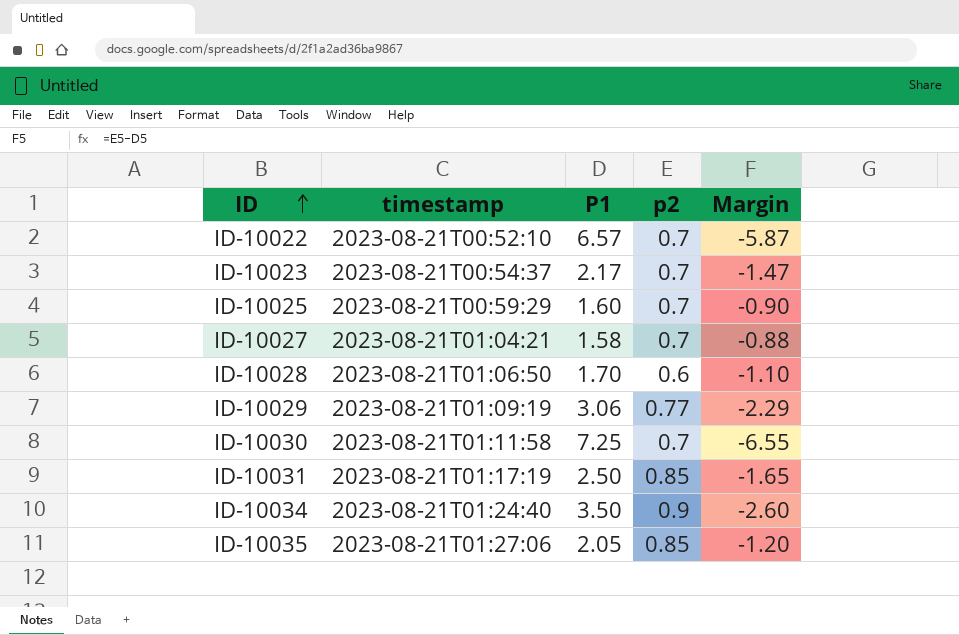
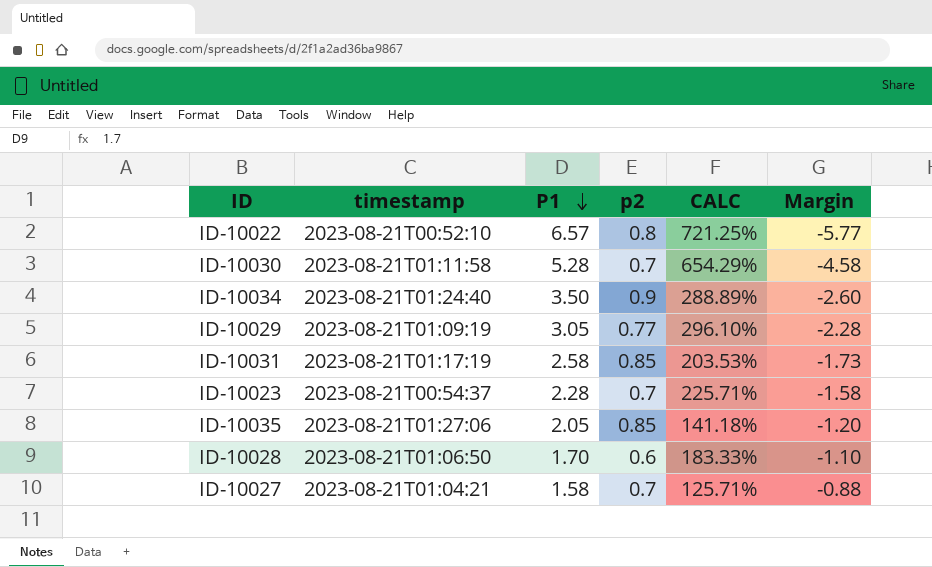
row order: ID ascending -> P1 descending
column CALC | formula: none -> ([P1] - [p2]) / [p2]
row ID-10025: 2023-08-21T00:59:29 | 1.60 | 0.7 | -0.90 -> none
ID-10022 | p2: 0.7 -> 0.8
ID-10022 | Margin: -5.87 -> -5.77
ID-10030 | P1: 7.25 -> 5.28
ID-10030 | Margin: -6.55 -> -4.58
ID-10029 | P1: 3.06 -> 3.05
ID-10029 | Margin: -2.29 -> -2.28
ID-10031 | P1: 2.50 -> 2.58
ID-10031 | Margin: -1.65 -> -1.73
ID-10023 | P1: 2.17 -> 2.28
ID-10023 | Margin: -1.47 -> -1.58

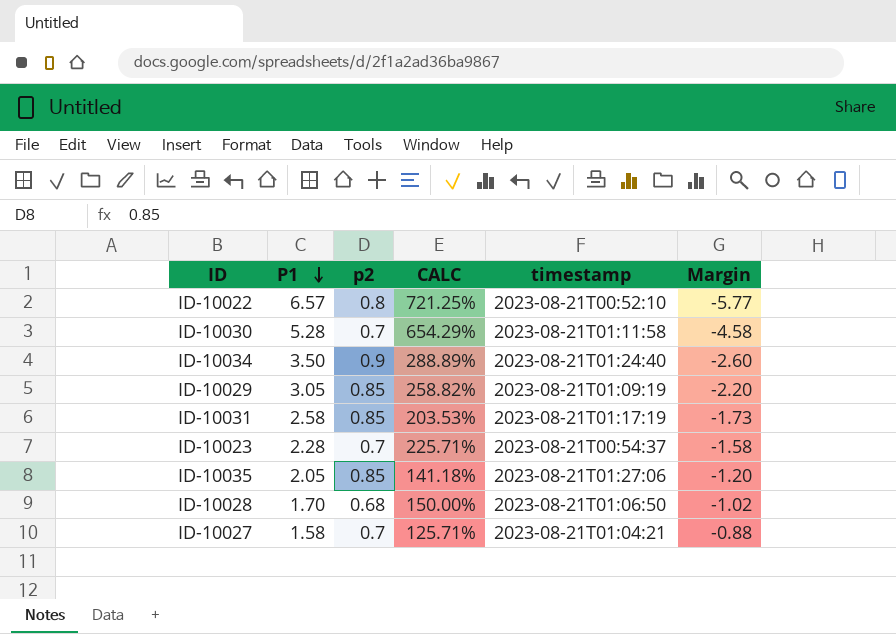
column timestamp | position: 2 -> 5
ID-10029 | p2: 0.77 -> 0.85
ID-10029 | CALC: 296.10% -> 258.82%
ID-10029 | Margin: -2.28 -> -2.20
ID-10028 | p2: 0.6 -> 0.68
ID-10028 | CALC: 183.33% -> 150.00%
ID-10028 | Margin: -1.10 -> -1.02

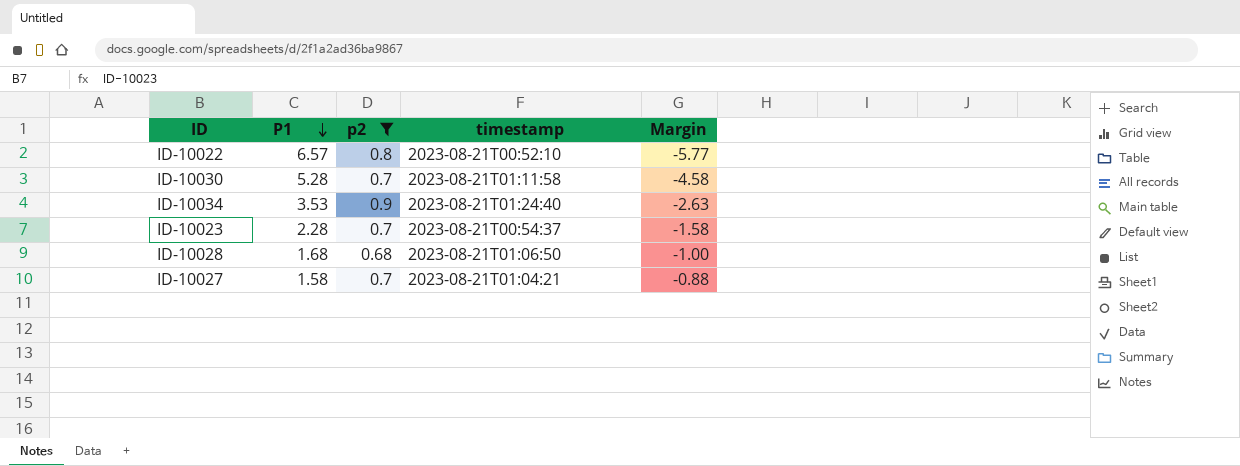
filter: none -> p2 != 0.85
column CALC | formula: ([P1] - [p2]) / [p2] -> none
ID-10034 | P1: 3.50 -> 3.53
ID-10034 | Margin: -2.60 -> -2.63
ID-10028 | P1: 1.70 -> 1.68
ID-10028 | Margin: -1.02 -> -1.00

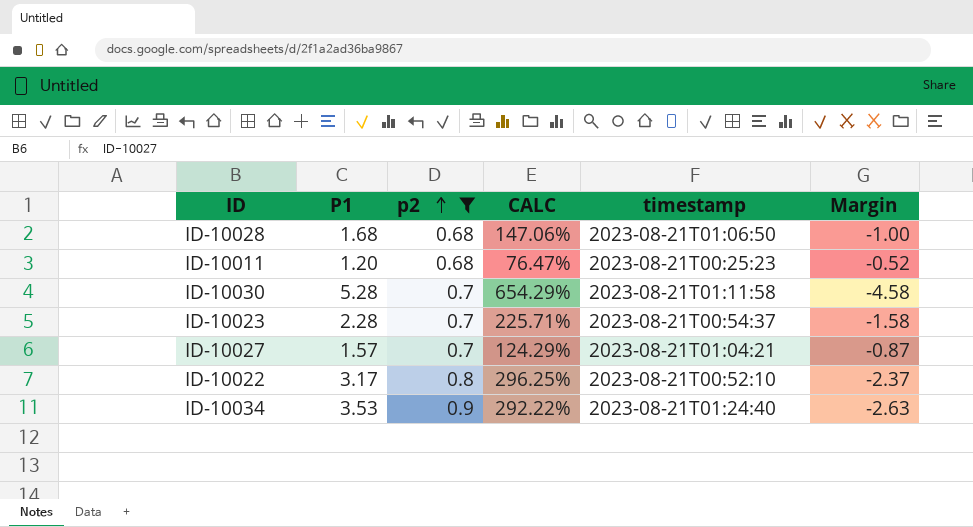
row order: P1 descending -> p2 ascending
column CALC | formula: none -> ([P1] - [p2]) / [p2]
row ID-10011: none -> 1.20 | 0.68 | 76.47% | 2023-08-21T00:25:23 | -0.52
ID-10027 | P1: 1.58 -> 1.57
ID-10027 | Margin: -0.88 -> -0.87
ID-10022 | P1: 6.57 -> 3.17
ID-10022 | Margin: -5.77 -> -2.37

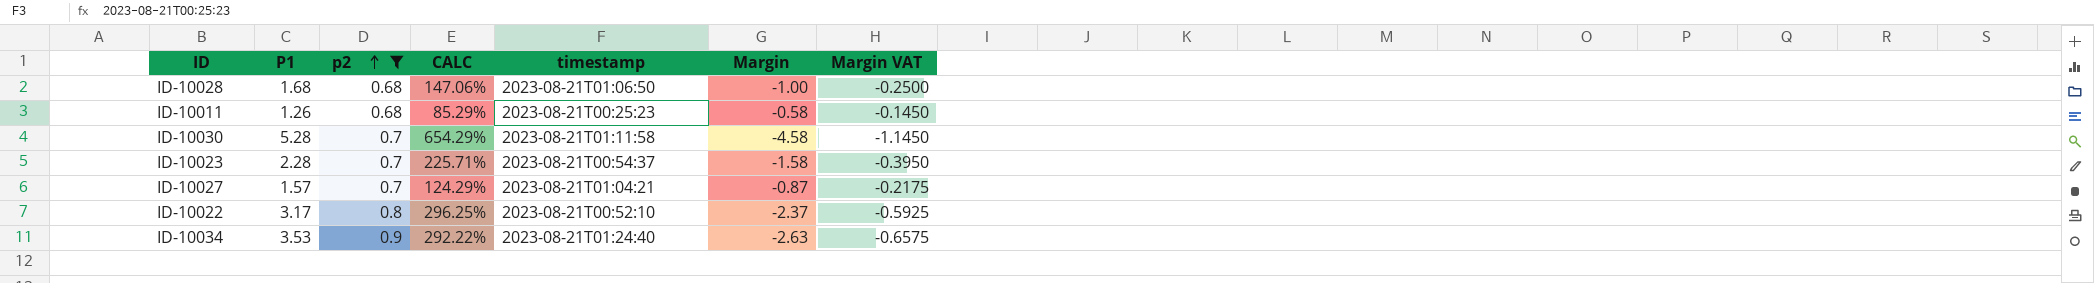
column Margin VAT | formula: none -> [Margin] * 0.25
ID-10011 | P1: 1.20 -> 1.26
ID-10011 | CALC: 76.47% -> 85.29%
ID-10011 | Margin: -0.52 -> -0.58

